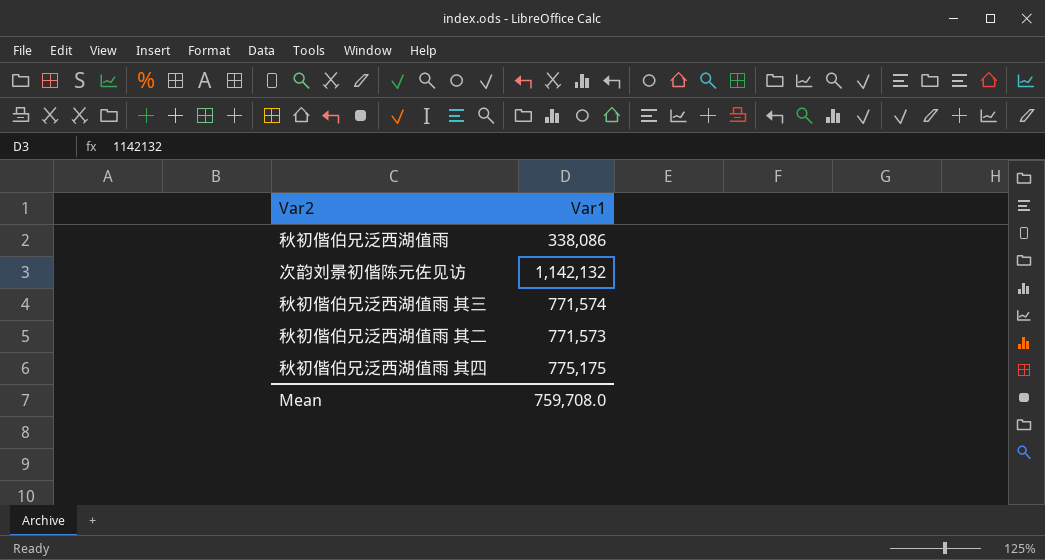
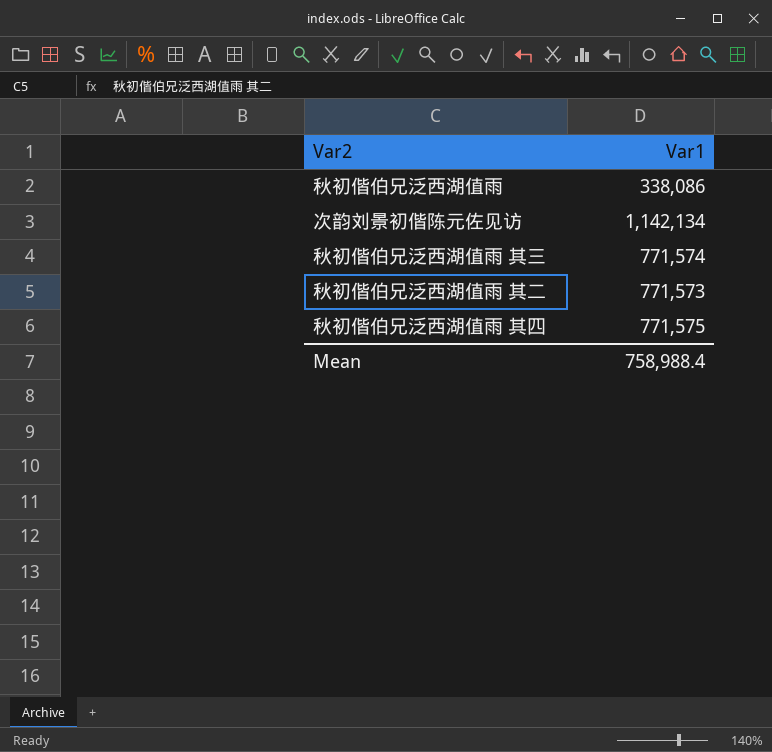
次韵刘景初偕陈元佐见访 | Var1: 1,142,132 -> 1,142,134
秋初偕伯兄泛西湖值雨 其四 | Var1: 775,175 -> 771,575
Mean | Var1: 759,708.0 -> 758,988.4

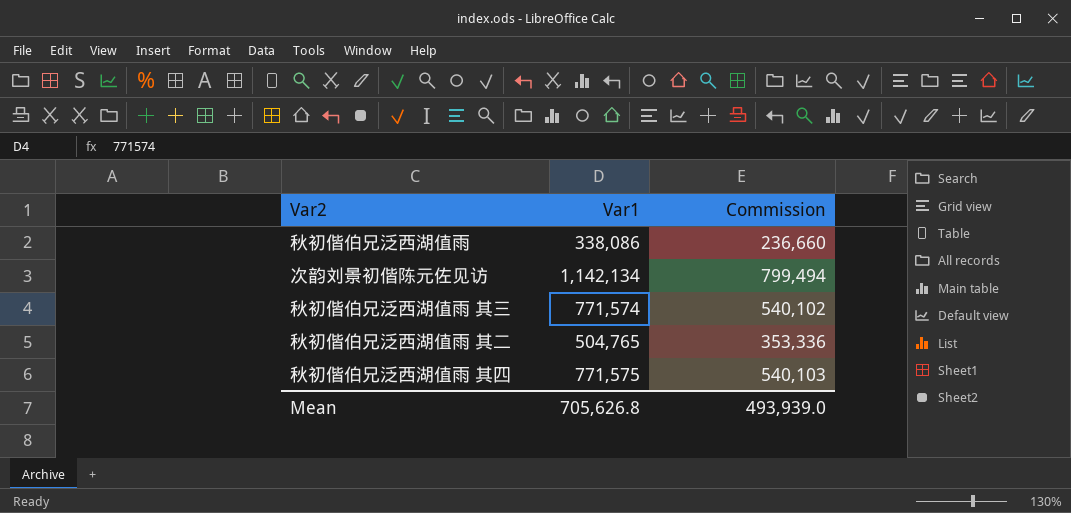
column Commission | formula: none -> [Var1] * 0.7
秋初偕伯兄泛西湖值雨 其二 | Var1: 771,573 -> 504,765
Mean | Var1: 758,988.4 -> 705,626.8

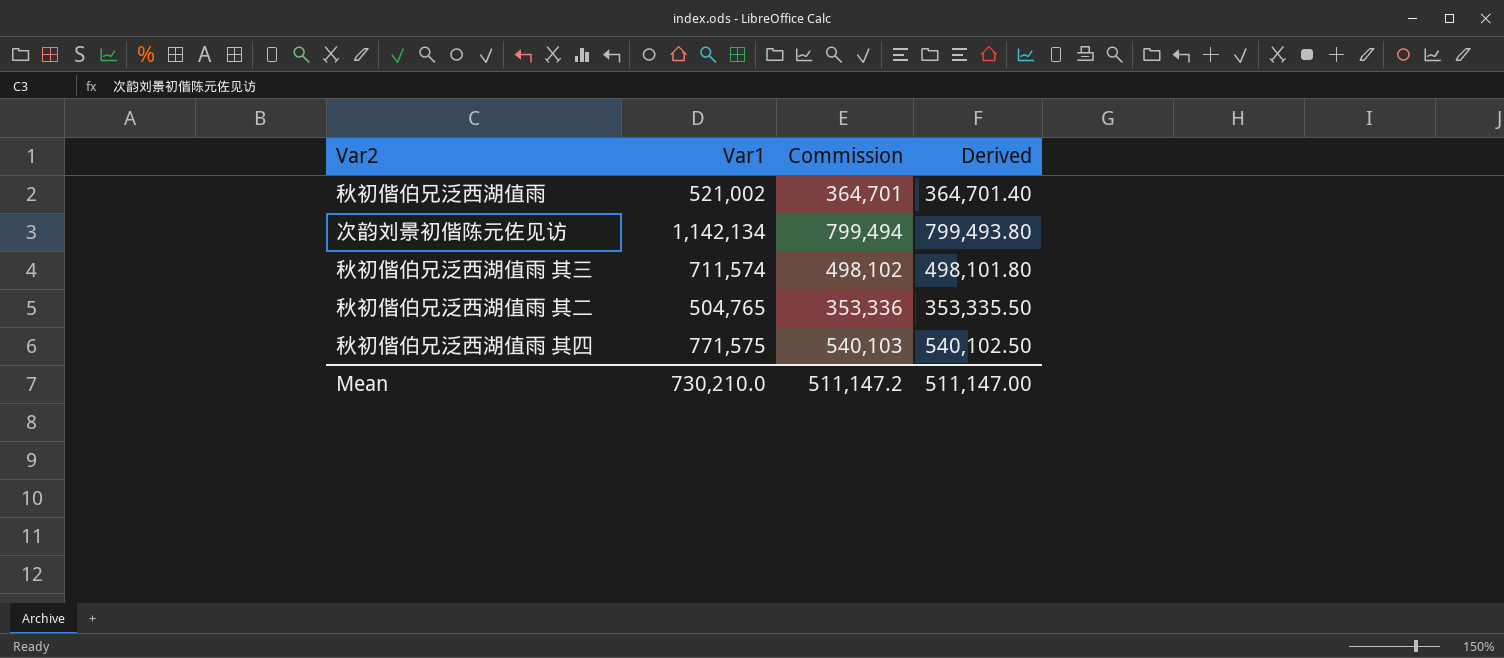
column Derived | formula: none -> [Var1] * 0.7
秋初偕伯兄泛西湖值雨 | Var1: 338,086 -> 521,002
秋初偕伯兄泛西湖值雨 | Commission: 236,660 -> 364,701
秋初偕伯兄泛西湖值雨 其三 | Var1: 771,574 -> 711,574
秋初偕伯兄泛西湖值雨 其三 | Commission: 540,102 -> 498,102
Mean | Var1: 705,626.8 -> 730,210.0
Mean | Commission: 493,939.0 -> 511,147.2

